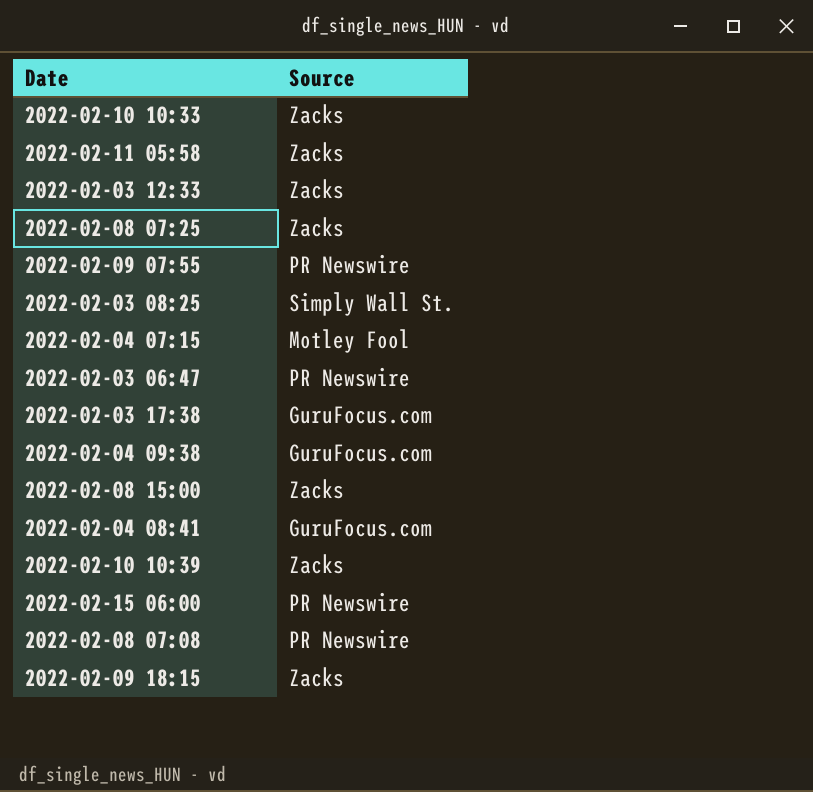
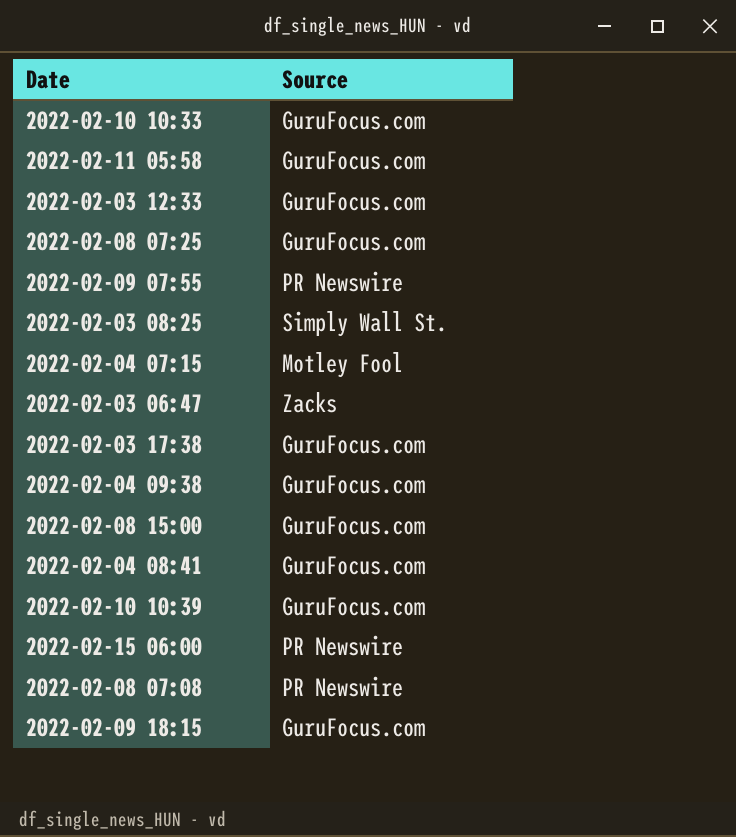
2022-02-10 10:33 | Source: Zacks -> GuruFocus.com
2022-02-11 05:58 | Source: Zacks -> GuruFocus.com
2022-02-03 12:33 | Source: Zacks -> GuruFocus.com
2022-02-08 07:25 | Source: Zacks -> GuruFocus.com
2022-02-03 06:47 | Source: PR Newswire -> Zacks
2022-02-08 15:00 | Source: Zacks -> GuruFocus.com
2022-02-10 10:39 | Source: Zacks -> GuruFocus.com
2022-02-09 18:15 | Source: Zacks -> GuruFocus.com

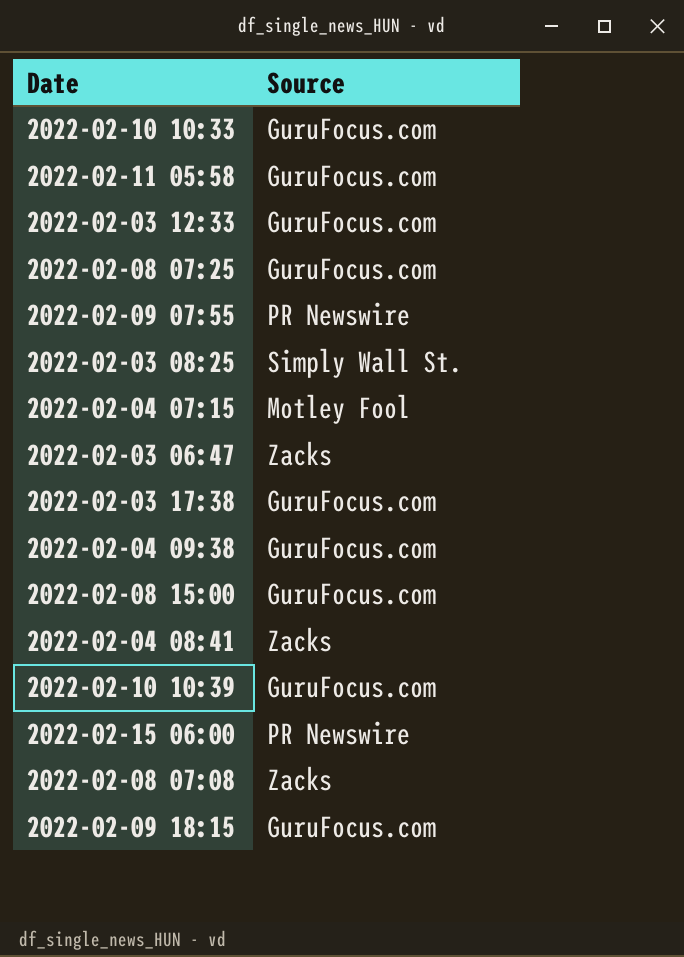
2022-02-04 08:41 | Source: GuruFocus.com -> Zacks
2022-02-08 07:08 | Source: PR Newswire -> Zacks

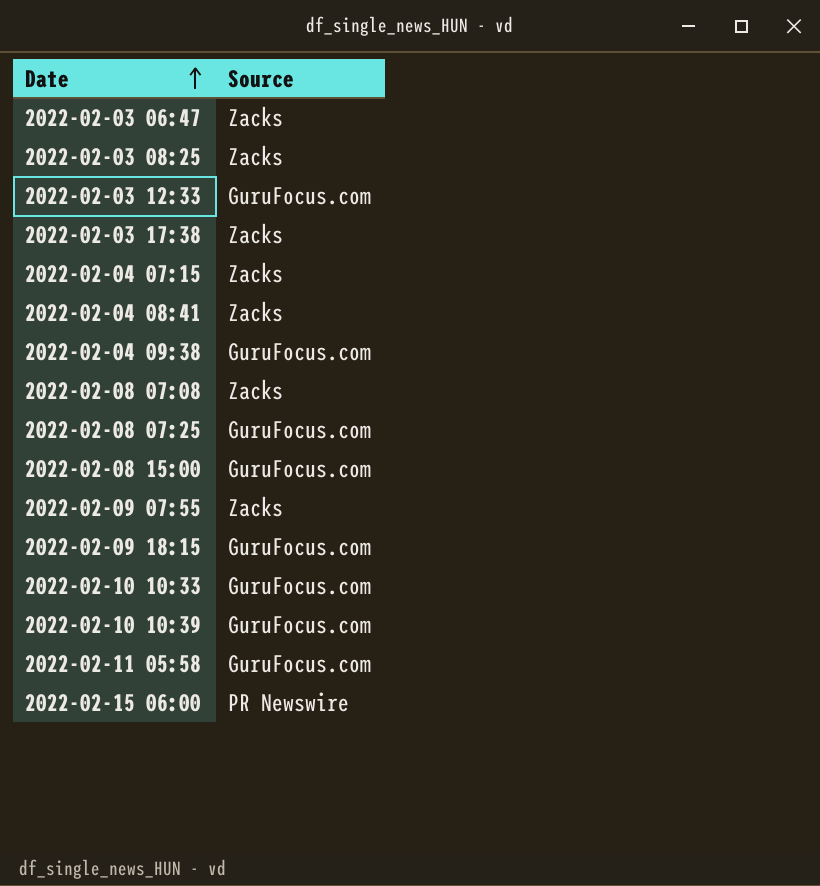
row order: none -> Date ascending
2022-02-03 08:25 | Source: Simply Wall St. -> Zacks
2022-02-03 17:38 | Source: GuruFocus.com -> Zacks
2022-02-04 07:15 | Source: Motley Fool -> Zacks
2022-02-09 07:55 | Source: PR Newswire -> Zacks

